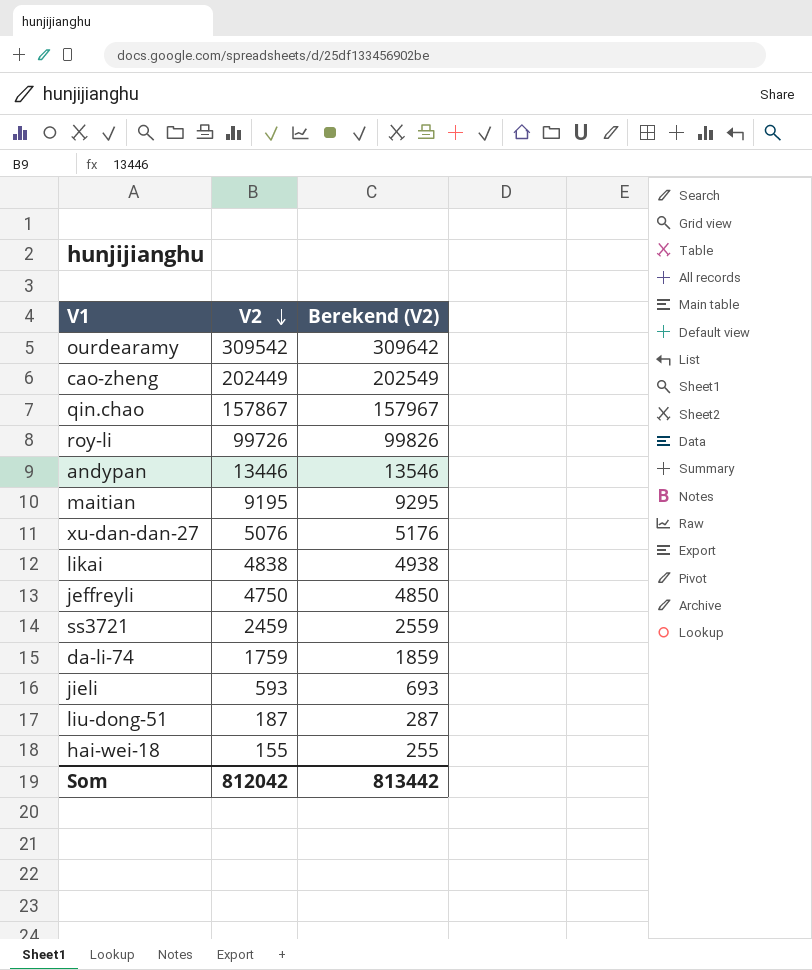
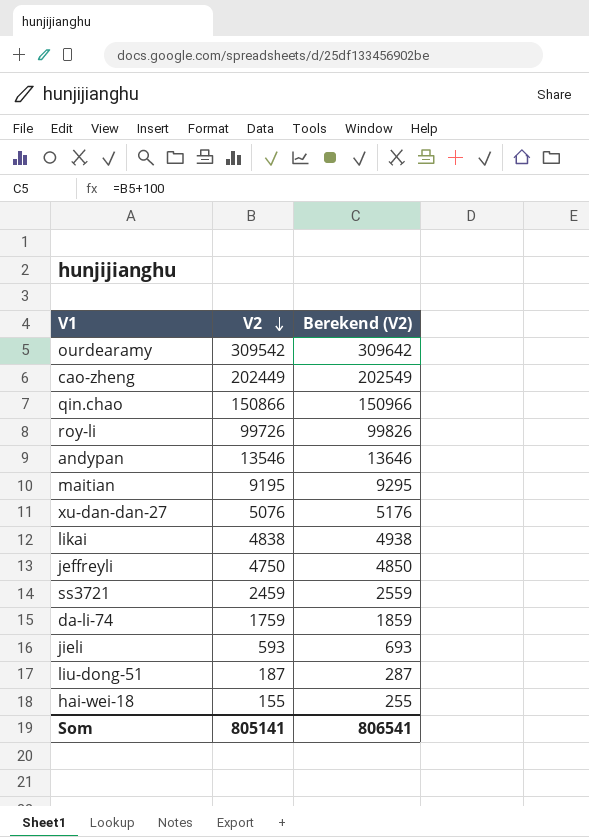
qin.chao | V2: 157867 -> 150866
qin.chao | Berekend (V2): 157967 -> 150966
andypan | V2: 13446 -> 13546
andypan | Berekend (V2): 13546 -> 13646
Som | V2: 812042 -> 805141
Som | Berekend (V2): 813442 -> 806541

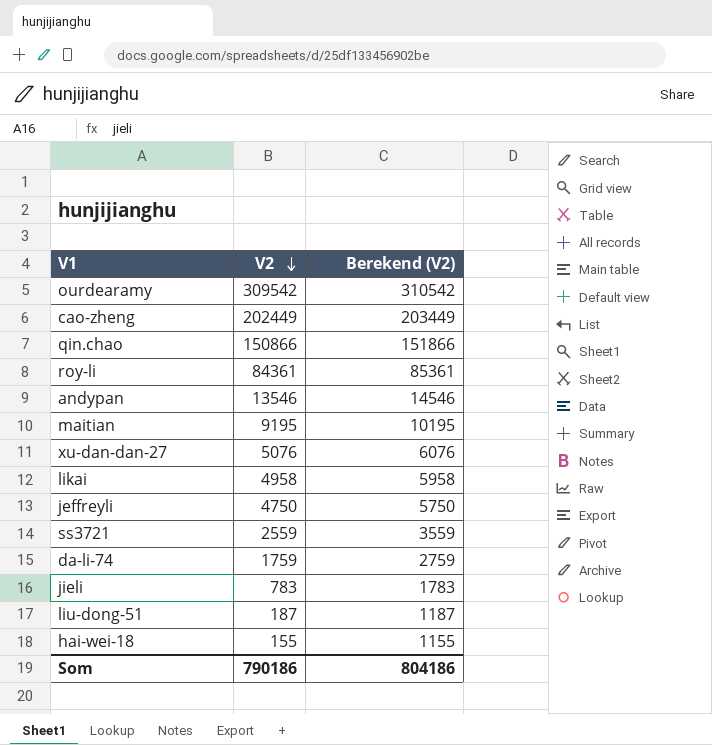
column Berekend (V2) | formula: [V2] + 100 -> [V2] + 1000
roy-li | V2: 99726 -> 84361
likai | V2: 4838 -> 4958
ss3721 | V2: 2459 -> 2559
jieli | V2: 593 -> 783
Som | V2: 805141 -> 790186
Som | Berekend (V2): 806541 -> 804186

